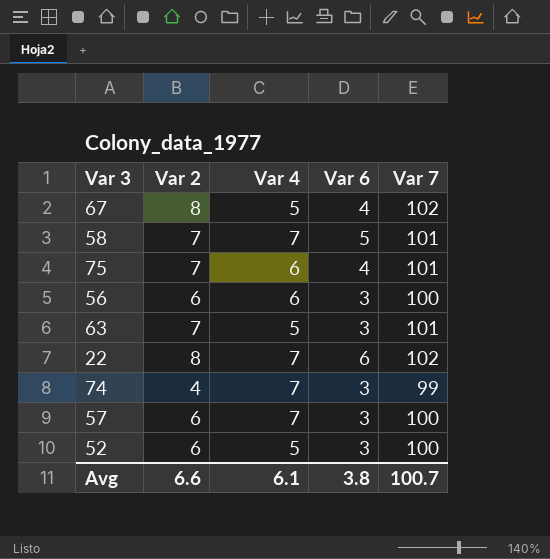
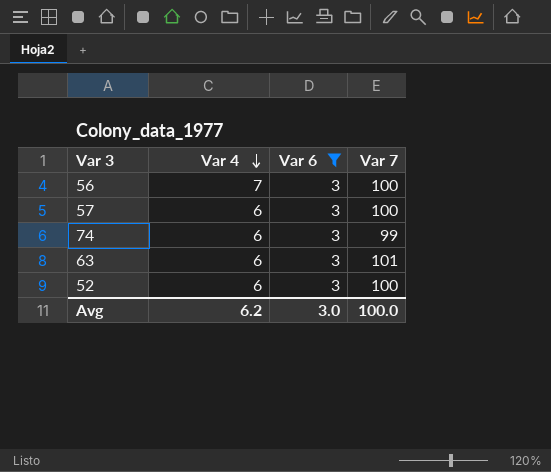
filter: none -> Var 6 = 3
row order: none -> Var 4 descending
column Var 2 | position: 2 -> none
56 | Var 4: 6 -> 7
57 | Var 4: 7 -> 6
74 | Var 4: 7 -> 6
63 | Var 4: 5 -> 6
52 | Var 4: 5 -> 6
Avg | Var 4: 6.1 -> 6.2
Avg | Var 6: 3.8 -> 3.0
Avg | Var 7: 100.7 -> 100.0

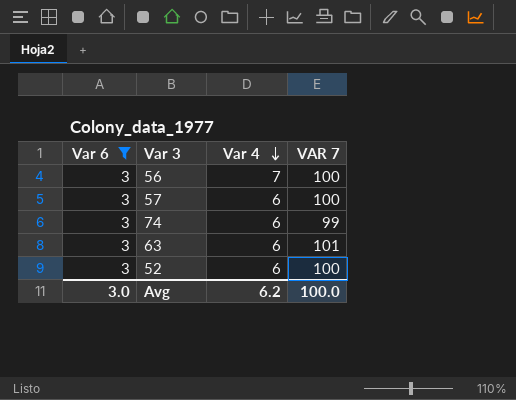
column Var 6 | position: 3 -> 1
column name: Var 7 -> VAR 7

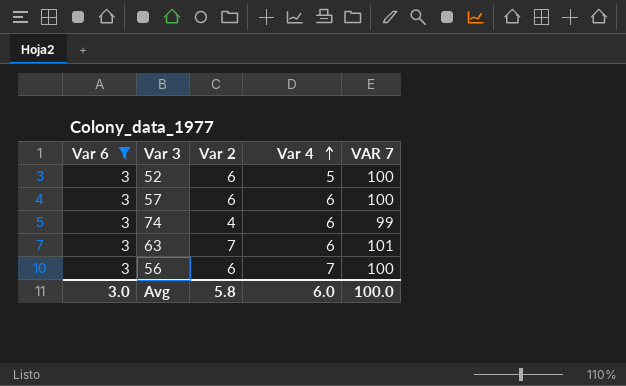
row order: Var 4 descending -> Var 4 ascending
column Var 2 | position: none -> 3
52 | Var 4: 6 -> 5
Avg | Var 4: 6.2 -> 6.0

